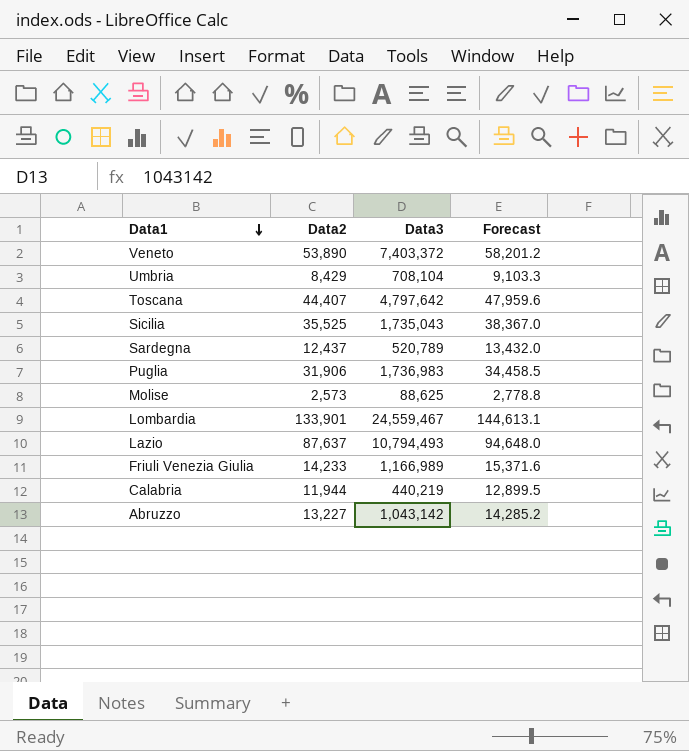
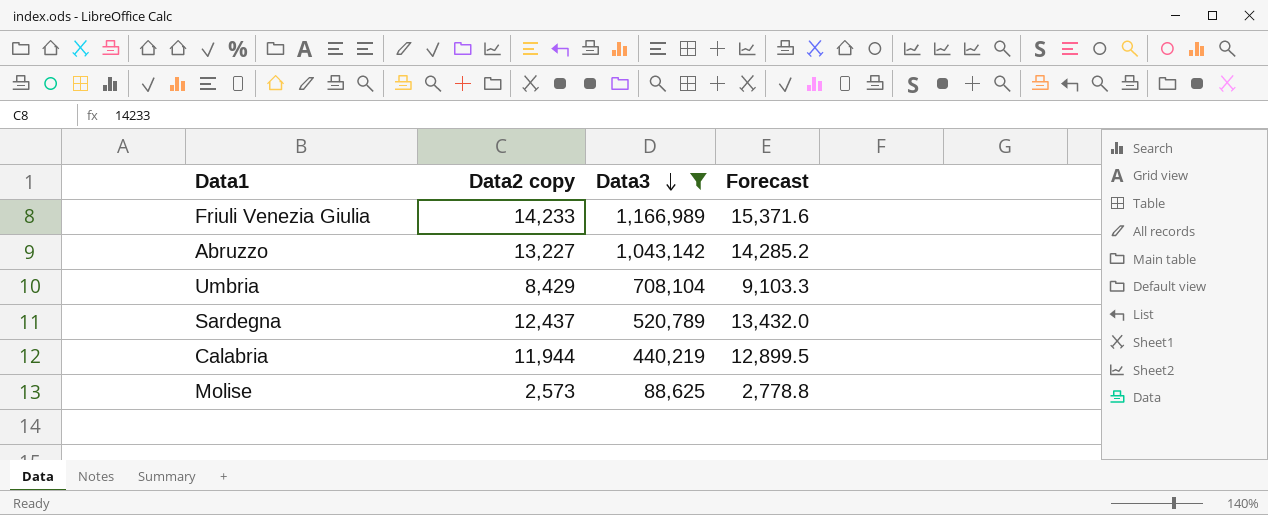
filter: none -> Data3 <= 1,166,989
row order: Data1 descending -> Data3 descending
column name: Data2 -> Data2 copy

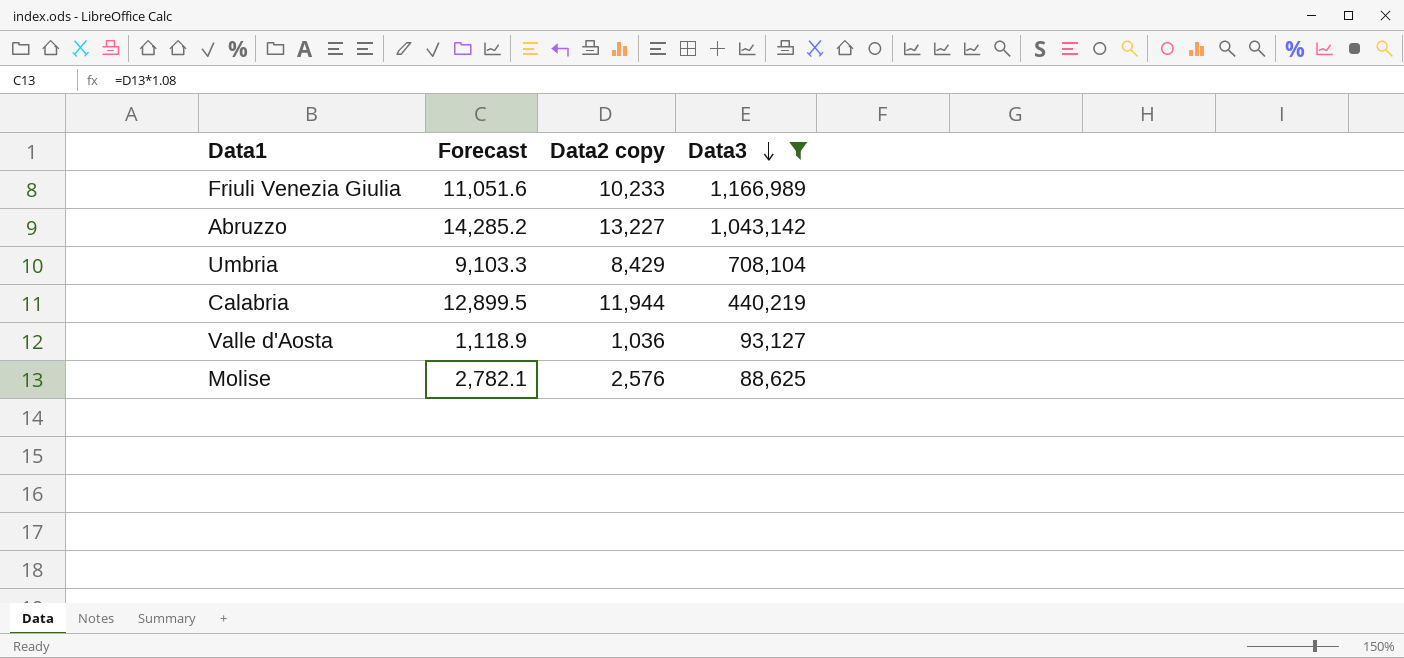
column Forecast | position: 4 -> 2
row Sardegna: 12,437 | 520,789 | 13,432.0 -> none
Friuli Venezia Giulia | Forecast: 15,371.6 -> 11,051.6
Friuli Venezia Giulia | Data2 copy: 14,233 -> 10,233
row Valle d'Aosta: none -> 1,118.9 | 1,036 | 93,127
Molise | Forecast: 2,778.8 -> 2,782.1
Molise | Data2 copy: 2,573 -> 2,576

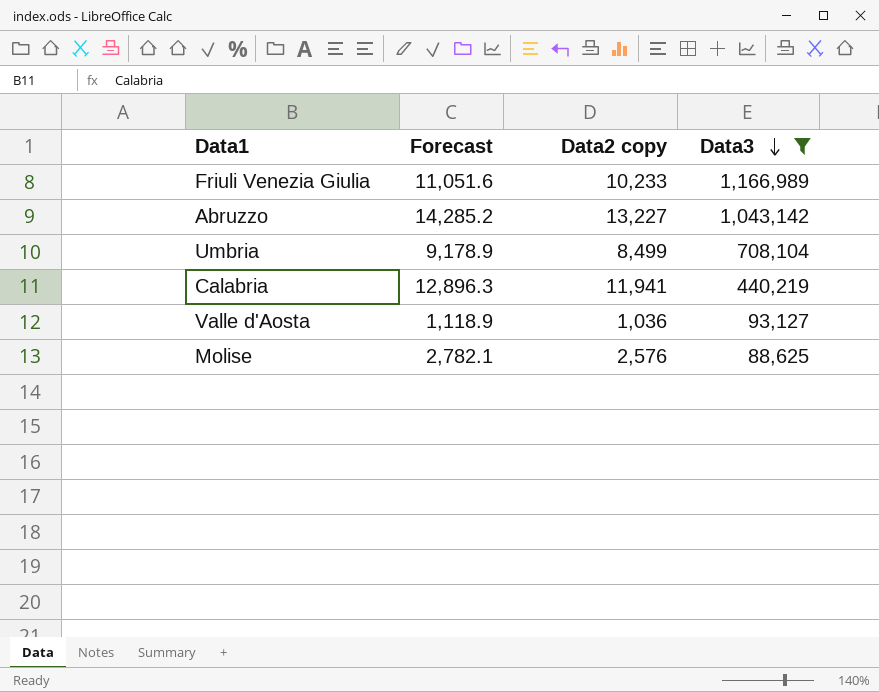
Umbria | Forecast: 9,103.3 -> 9,178.9
Umbria | Data2 copy: 8,429 -> 8,499
Calabria | Forecast: 12,899.5 -> 12,896.3
Calabria | Data2 copy: 11,944 -> 11,941

